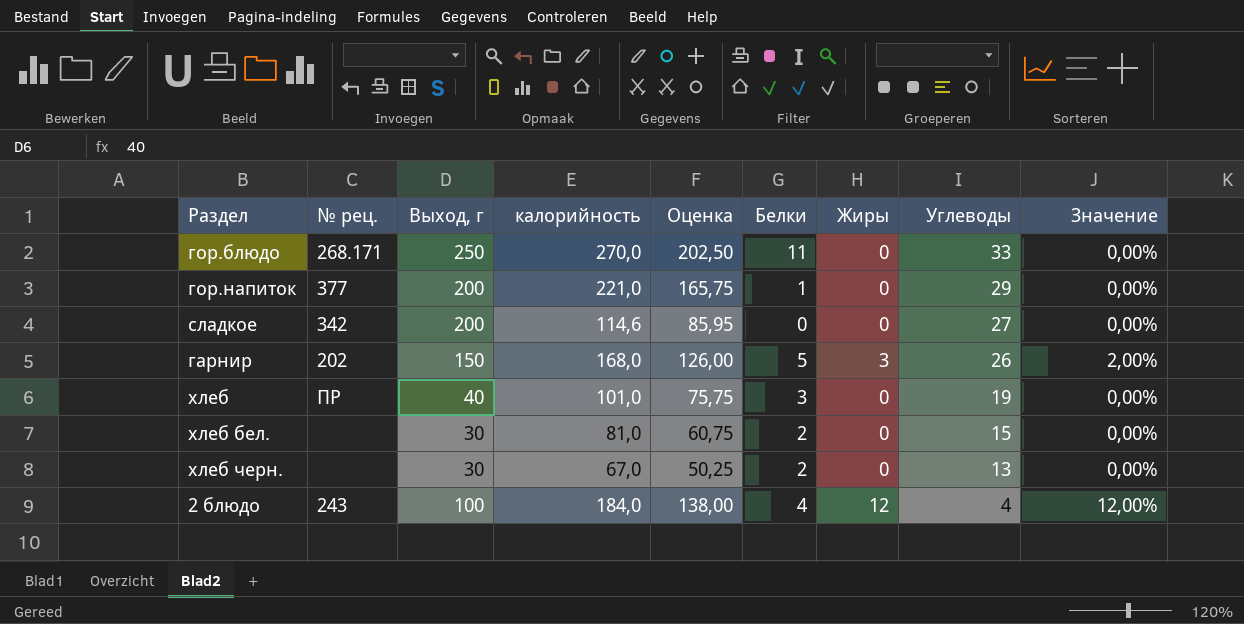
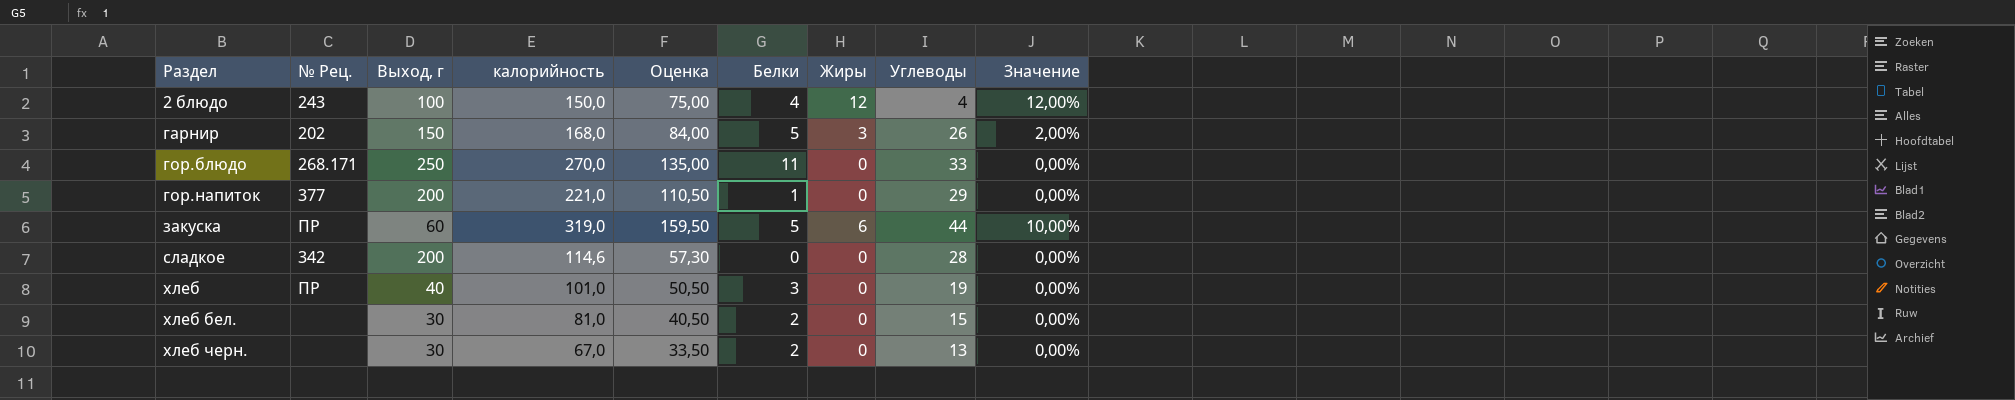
row order: Углеводы descending -> Раздел ascending
column name: № рец. -> № Рец.
column Оценка | formula: [калорийность] * 0,75 -> [калорийность] * 0,5
2 блюдо | калорийность: 184,0 -> 150,0
row закуска: none -> ПР | 60 | 319,0 | 159,50 | 5 | 6 | 44 | 10,00%
сладкое | Углеводы: 27 -> 28

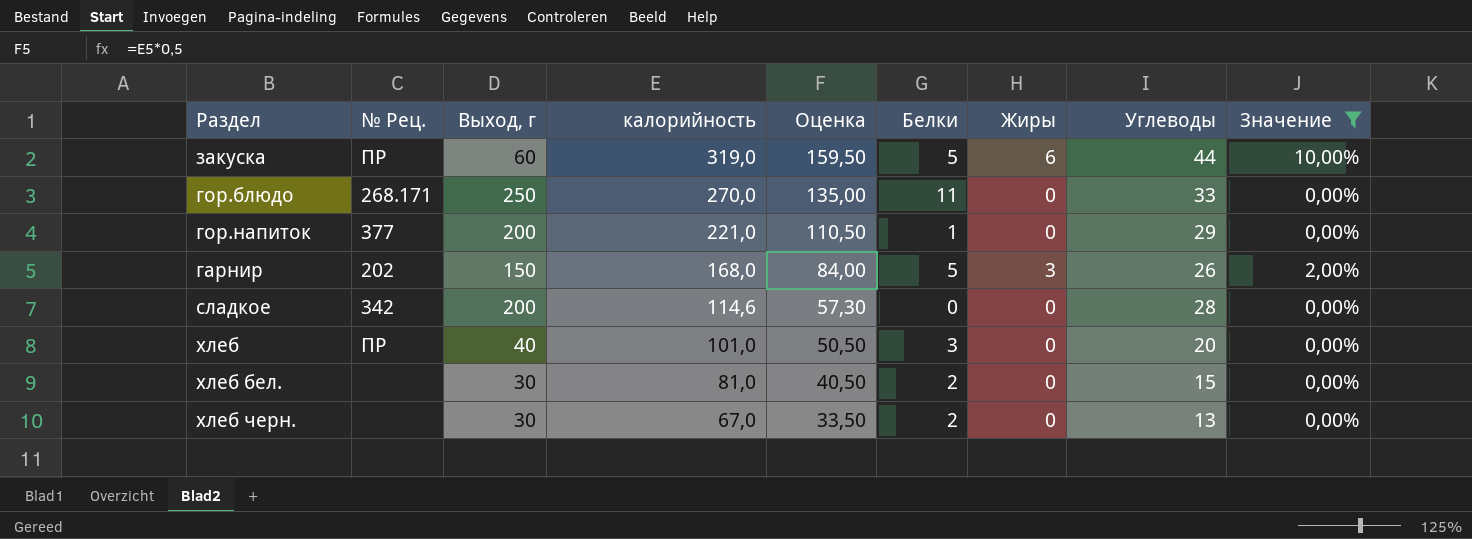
filter: none -> Значение != 12,00%
row order: Раздел ascending -> калорийность descending
хлеб | Углеводы: 19 -> 20

